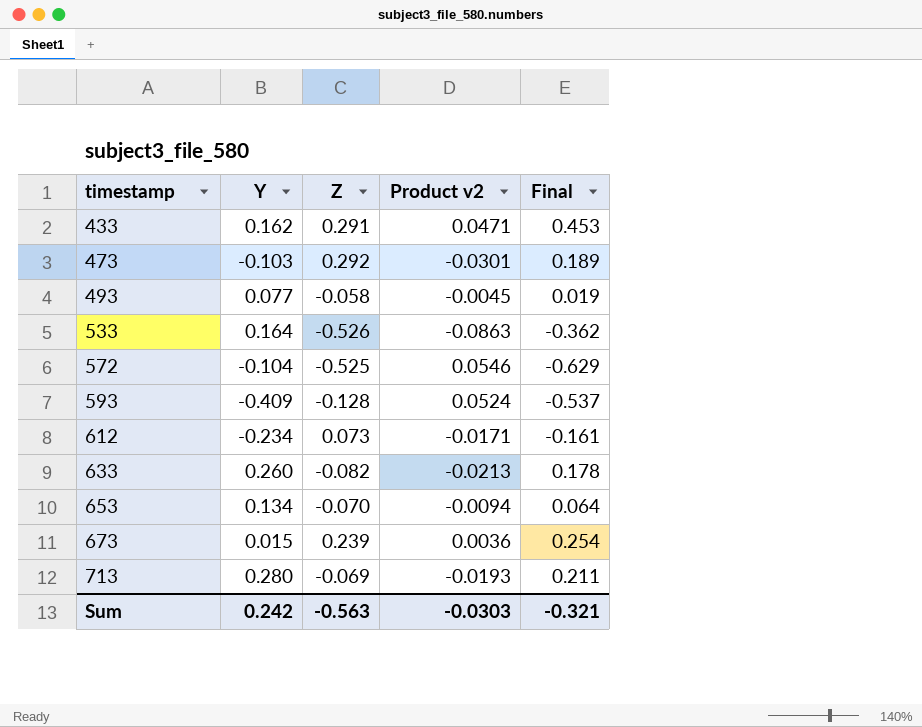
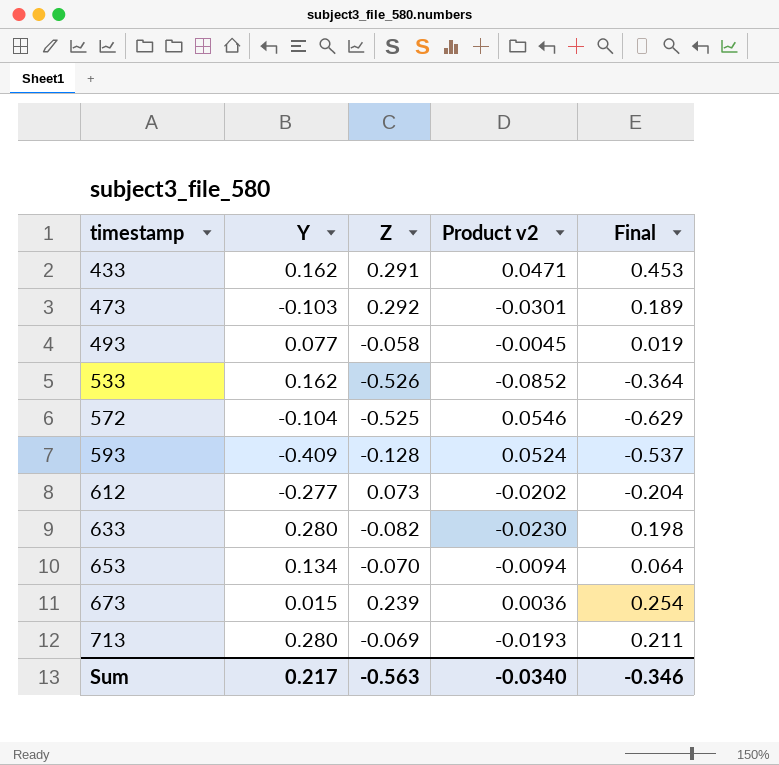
533 | Y: 0.164 -> 0.162
533 | Product v2: -0.0863 -> -0.0852
533 | Final: -0.362 -> -0.364
612 | Y: -0.234 -> -0.277
612 | Product v2: -0.0171 -> -0.0202
612 | Final: -0.161 -> -0.204
633 | Y: 0.260 -> 0.280
633 | Product v2: -0.0213 -> -0.0230
633 | Final: 0.178 -> 0.198
Sum | Y: 0.242 -> 0.217
Sum | Product v2: -0.0303 -> -0.0340
Sum | Final: -0.321 -> -0.346

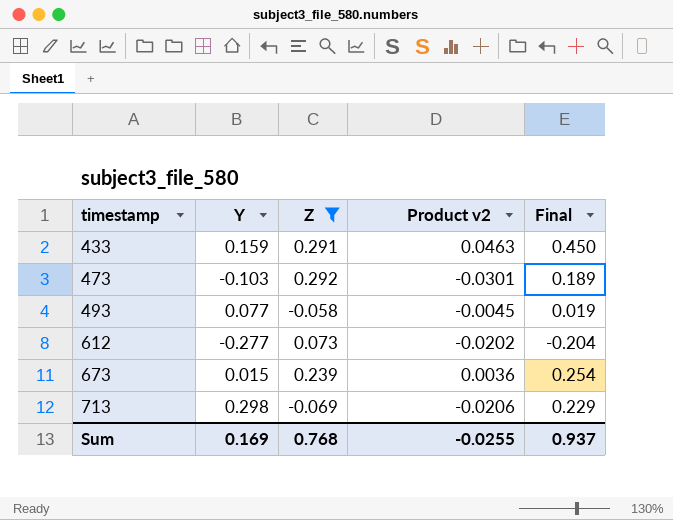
filter: none -> Z >= -0.069
433 | Y: 0.162 -> 0.159
433 | Product v2: 0.0471 -> 0.0463
433 | Final: 0.453 -> 0.450
713 | Y: 0.280 -> 0.298
713 | Product v2: -0.0193 -> -0.0206
713 | Final: 0.211 -> 0.229
Sum | Y: 0.217 -> 0.169
Sum | Z: -0.563 -> 0.768
Sum | Product v2: -0.0340 -> -0.0255
Sum | Final: -0.346 -> 0.937

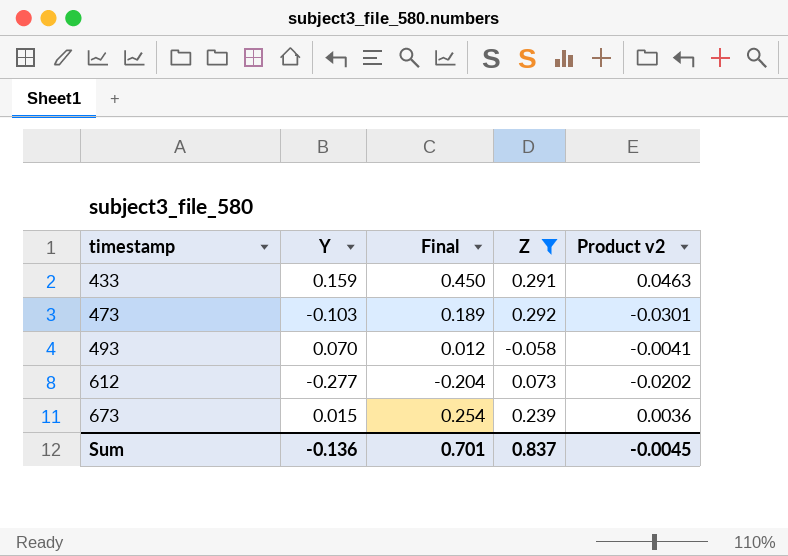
column Final | position: 5 -> 3
row 713: 0.298 | -0.069 | -0.0206 | 0.229 -> none
493 | Y: 0.077 -> 0.070
493 | Final: 0.019 -> 0.012
493 | Product v2: -0.0045 -> -0.0041
Sum | Y: 0.169 -> -0.136
Sum | Final: 0.937 -> 0.701
Sum | Z: 0.768 -> 0.837
Sum | Product v2: -0.0255 -> -0.0045

